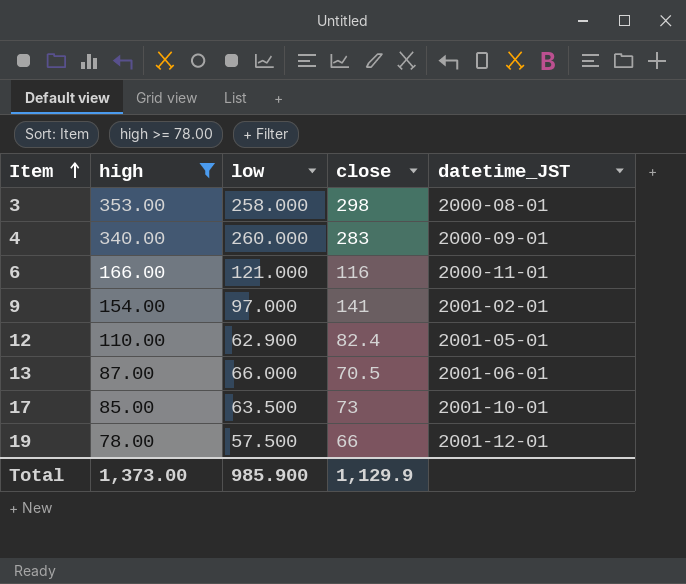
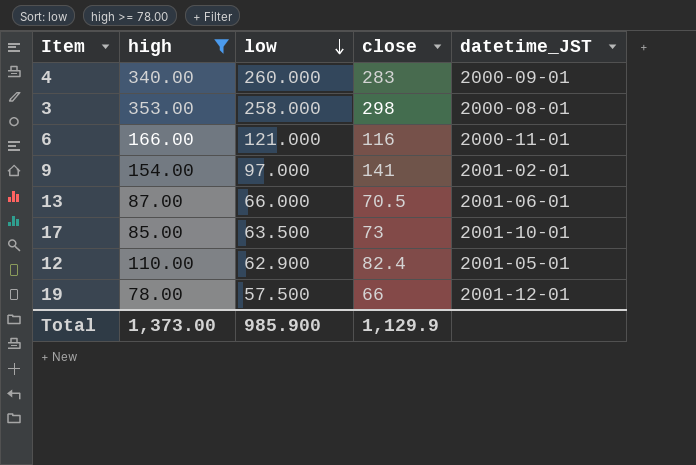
row order: Item ascending -> low descending

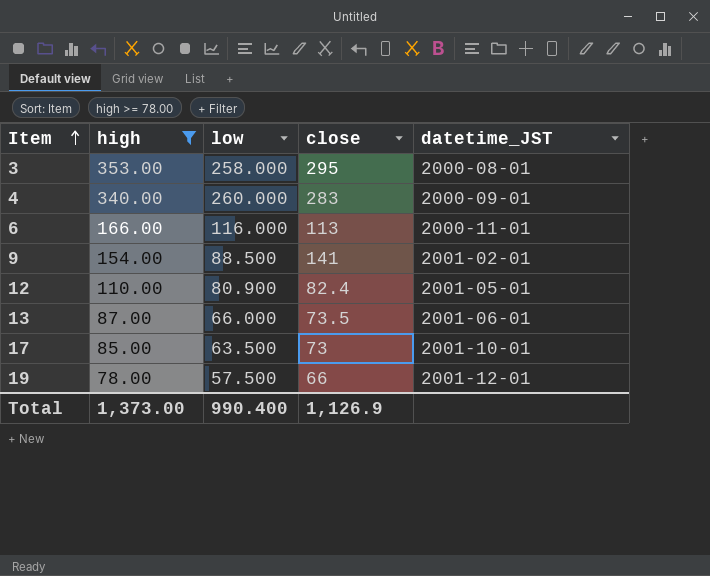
row order: low descending -> Item ascending
3 | close: 298 -> 295
6 | low: 121.000 -> 116.000
6 | close: 116 -> 113
9 | low: 97.000 -> 88.500
12 | low: 62.900 -> 80.900
13 | close: 70.5 -> 73.5
Total | low: 985.900 -> 990.400
Total | close: 1,129.9 -> 1,126.9

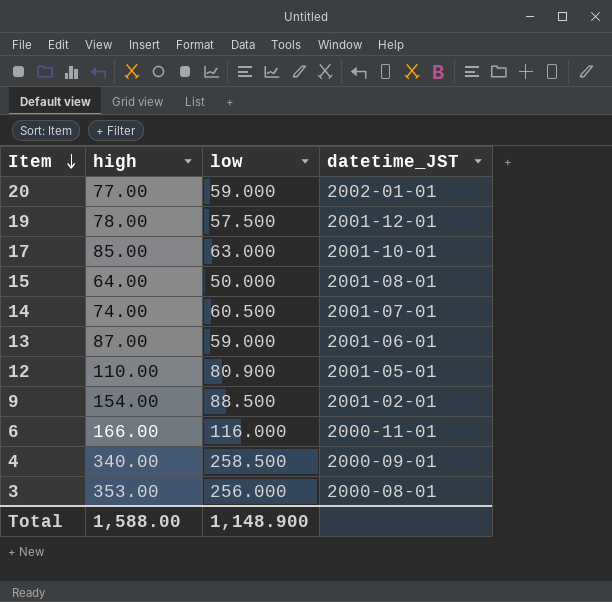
filter: high >= 78.00 -> none
row order: Item ascending -> Item descending
column close | position: 4 -> none
17 | low: 63.500 -> 63.000
13 | low: 66.000 -> 59.000
4 | low: 260.000 -> 258.500
3 | low: 258.000 -> 256.000
Total | high: 1,373.00 -> 1,588.00
Total | low: 990.400 -> 1,148.900

